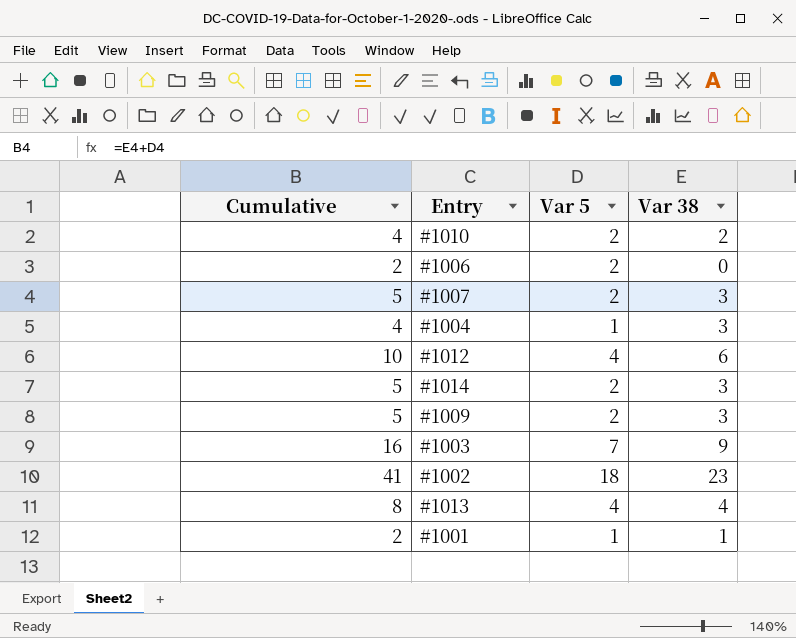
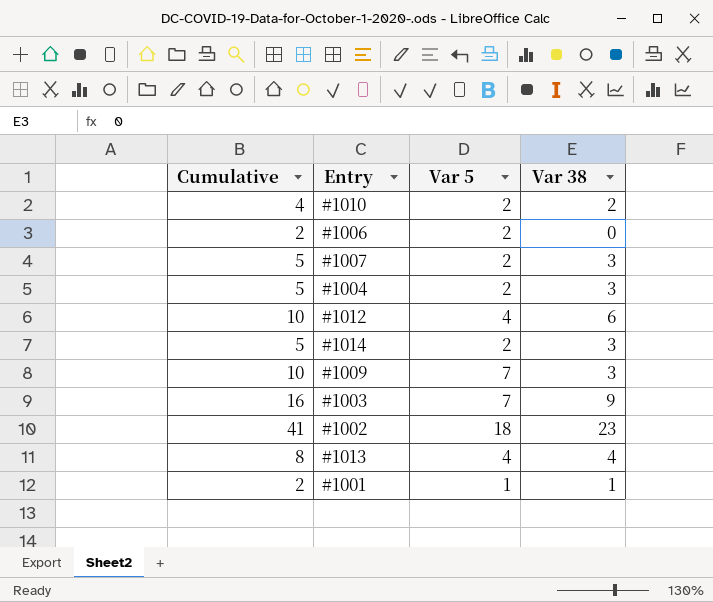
#1004 | Cumulative: 4 -> 5
#1004 | Var 5: 1 -> 2
#1009 | Cumulative: 5 -> 10
#1009 | Var 5: 2 -> 7

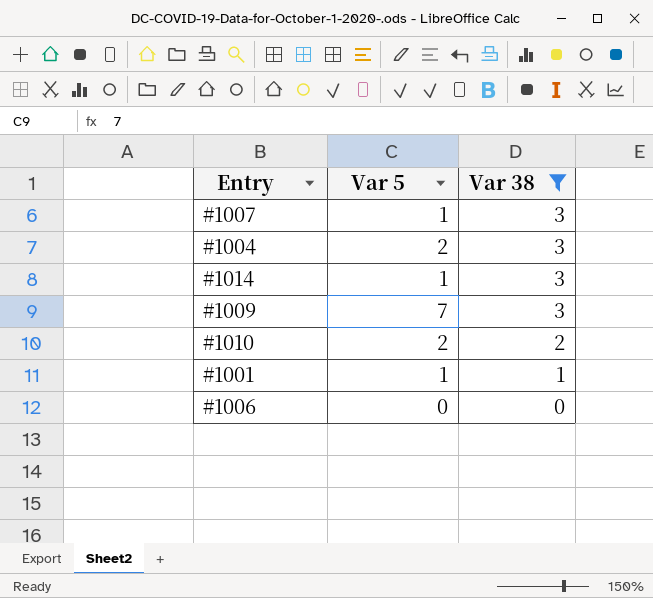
filter: none -> Var 38 <= 3
row order: none -> Var 38 descending
column Cumulative | formula: [Var 5] + [Var 38] -> none
#1007 | Var 5: 2 -> 1
#1014 | Var 5: 2 -> 1
#1006 | Var 5: 2 -> 0

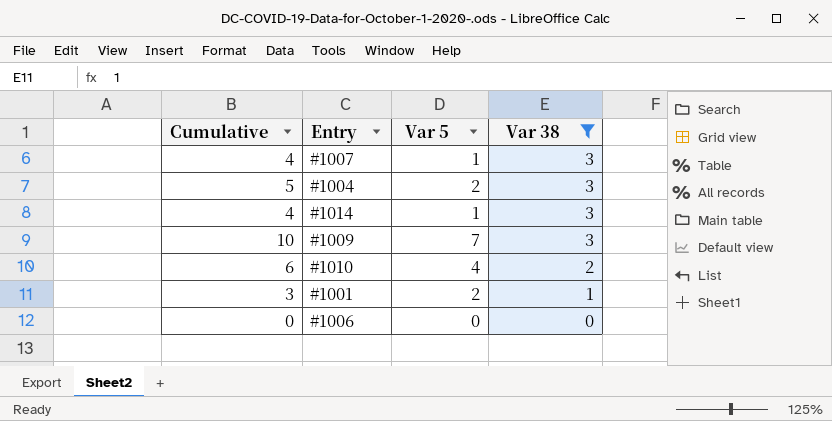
column Cumulative | formula: none -> [Var 5] + [Var 38]
#1010 | Var 5: 2 -> 4
#1001 | Var 5: 1 -> 2

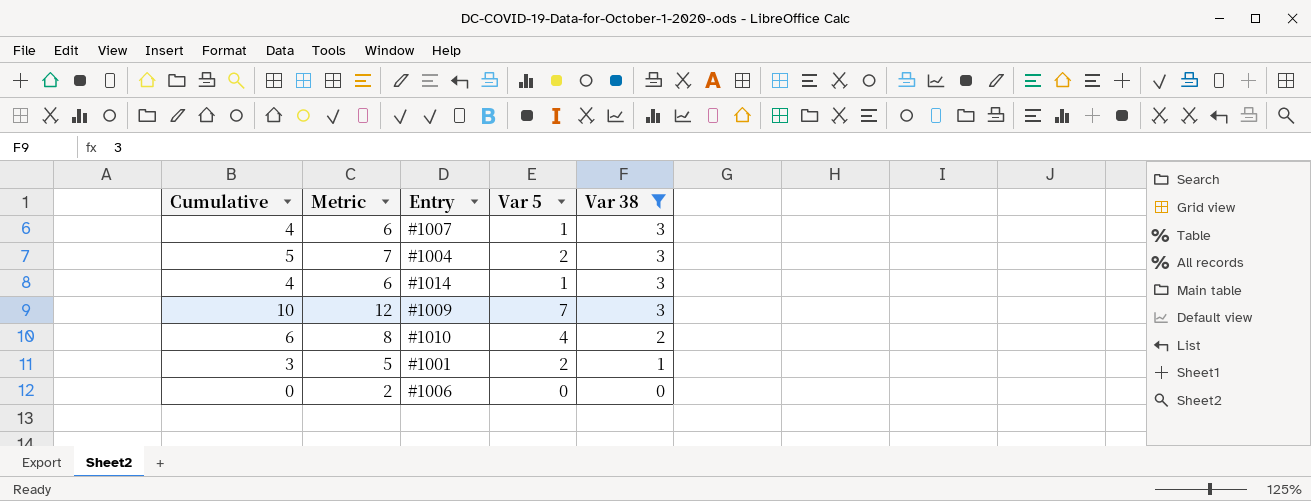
column Metric | formula: none -> [Cumulative] + 2

